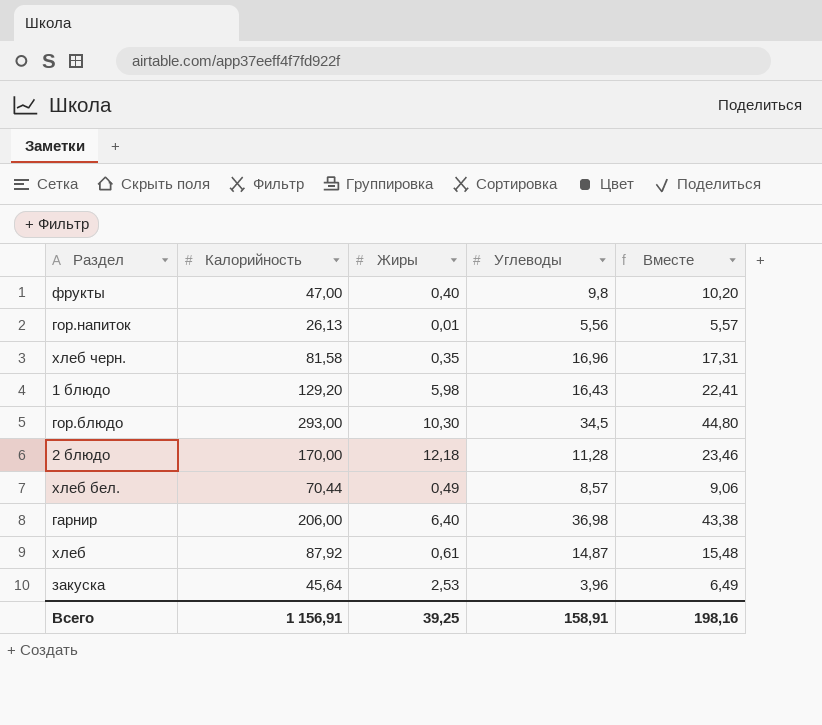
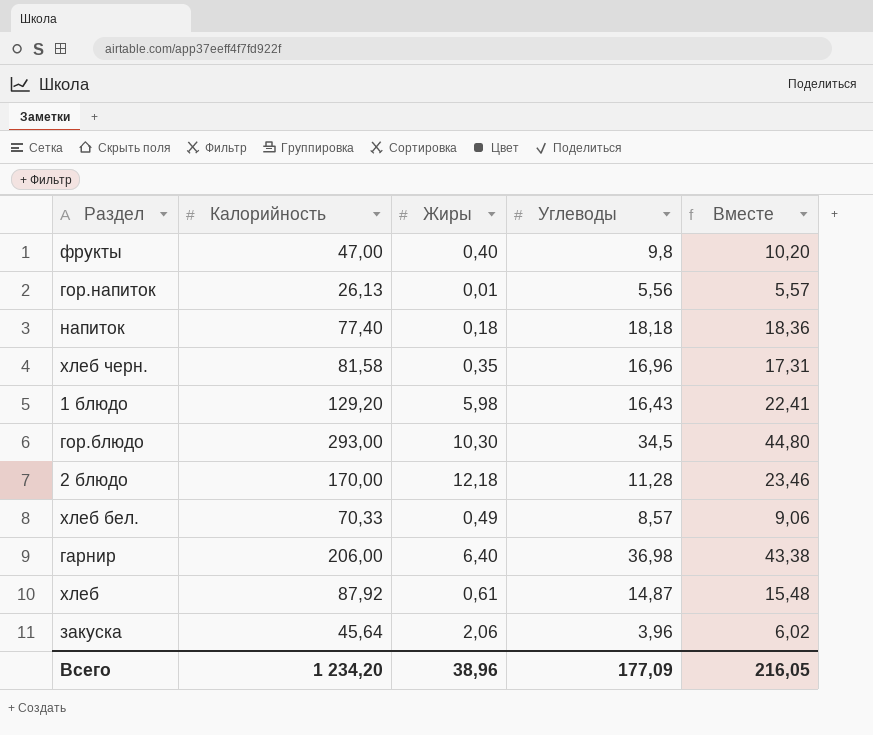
row напиток: none -> 77,40 | 0,18 | 18,18 | 18,36
хлеб бел. | Калорийность: 70,44 -> 70,33
закуска | Жиры: 2,53 -> 2,06
закуска | Вместе: 6,49 -> 6,02
Всего | Калорийность: 1 156,91 -> 1 234,20
Всего | Жиры: 39,25 -> 38,96
Всего | Углеводы: 158,91 -> 177,09
Всего | Вместе: 198,16 -> 216,05

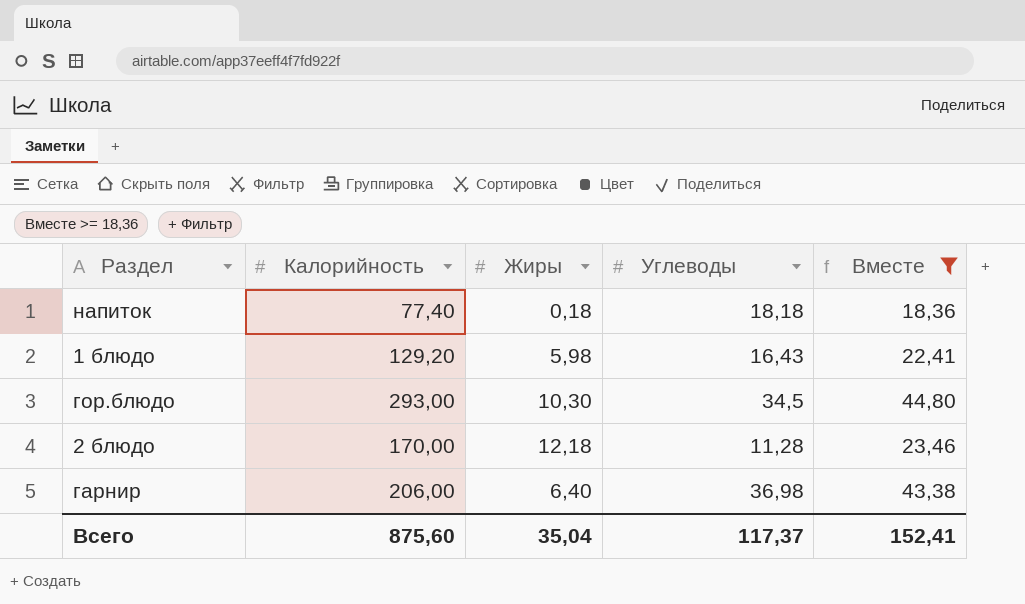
filter: none -> Вместе >= 18,36
Всего | Калорийность: 1 234,20 -> 875,60
Всего | Жиры: 38,96 -> 35,04
Всего | Углеводы: 177,09 -> 117,37
Всего | Вместе: 216,05 -> 152,41

